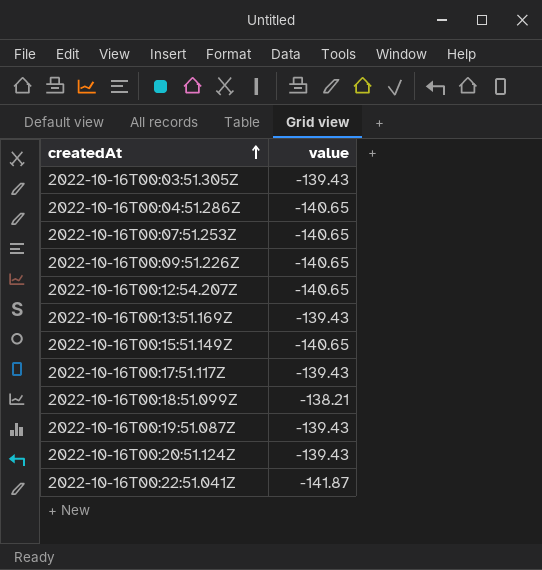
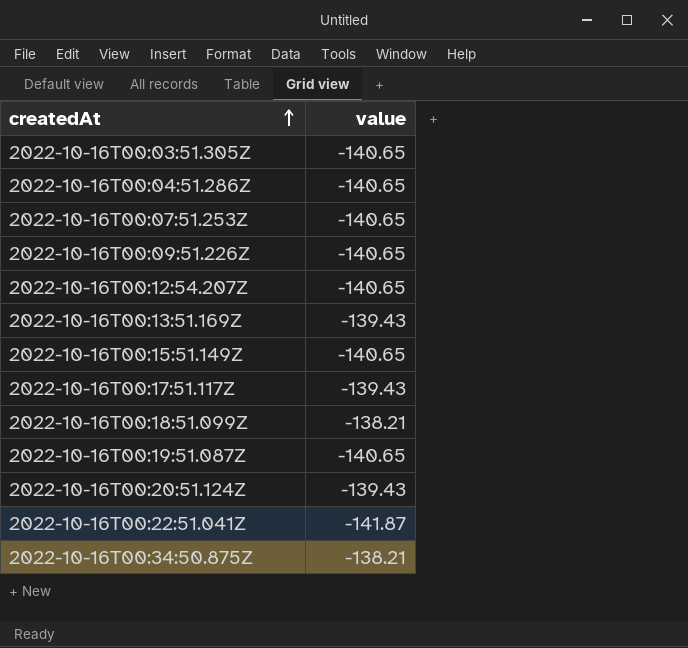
2022-10-16T00:03:51.305Z | value: -139.43 -> -140.65
2022-10-16T00:19:51.087Z | value: -139.43 -> -140.65
row 2022-10-16T00:34:50.875Z: none -> -138.21

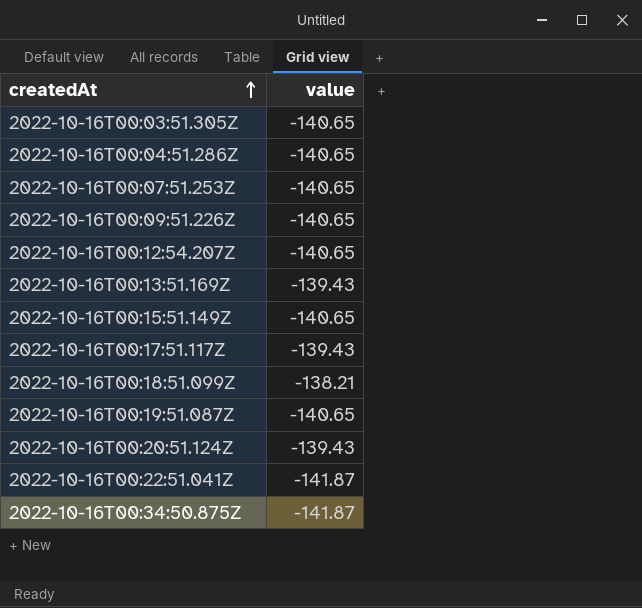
2022-10-16T00:34:50.875Z | value: -138.21 -> -141.87

